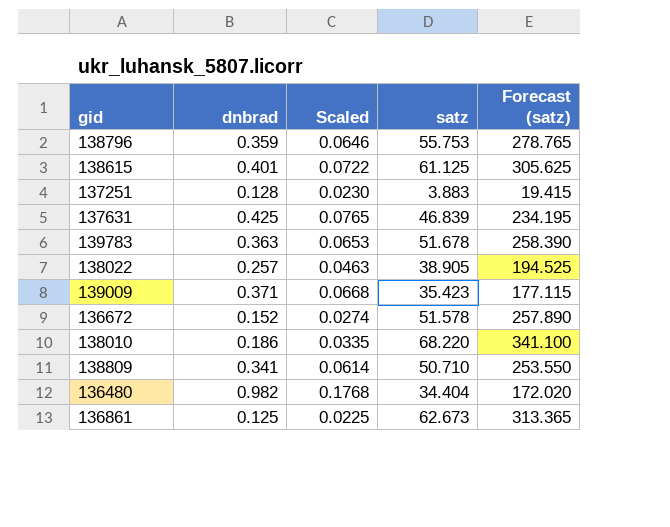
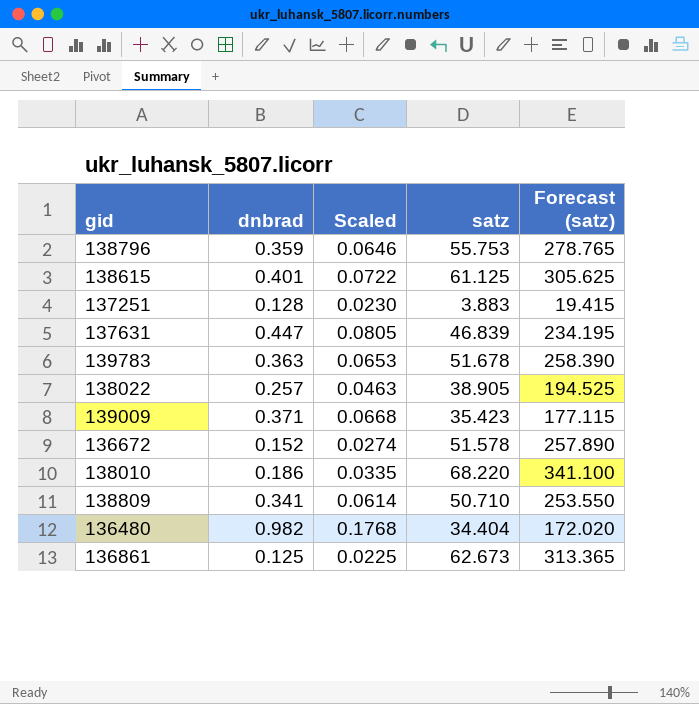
137631 | dnbrad: 0.425 -> 0.447
137631 | Scaled: 0.0765 -> 0.0805

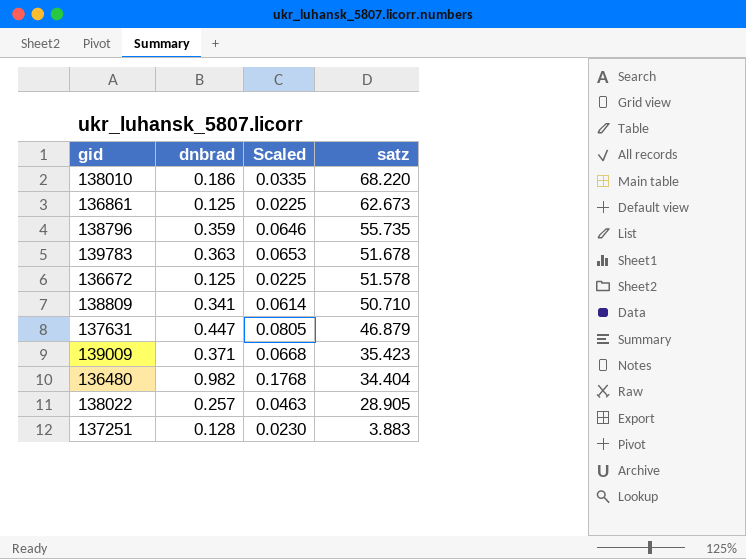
row order: none -> satz descending
column Forecast (satz) | formula: [satz] * 5 -> none
row 138615: 0.401 | 0.0722 | 61.125 | 305.625 -> none
138796 | satz: 55.753 -> 55.735
136672 | dnbrad: 0.152 -> 0.125
136672 | Scaled: 0.0274 -> 0.0225
137631 | satz: 46.839 -> 46.879
138022 | satz: 38.905 -> 28.905

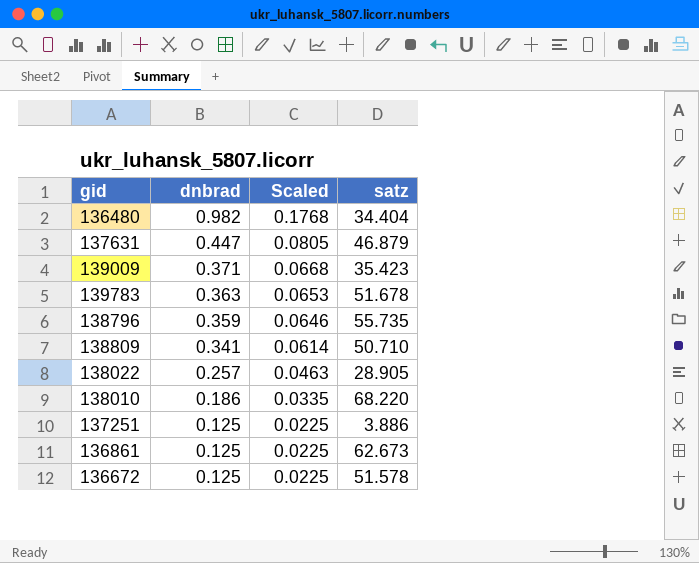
row order: satz descending -> dnbrad descending
137251 | dnbrad: 0.128 -> 0.125
137251 | Scaled: 0.0230 -> 0.0225
137251 | satz: 3.883 -> 3.886

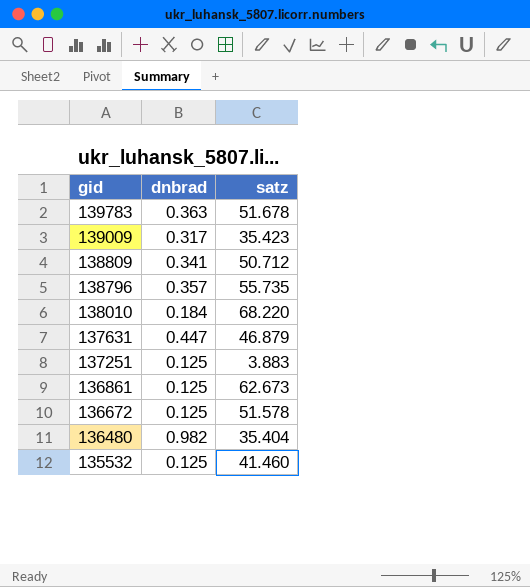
row order: dnbrad descending -> gid descending
column Scaled | formula: [dnbrad] * 0.18 -> none
row 138022: 0.257 | 0.0463 | 28.905 -> none
139009 | dnbrad: 0.371 -> 0.317
138809 | satz: 50.710 -> 50.712
138796 | dnbrad: 0.359 -> 0.357
138010 | dnbrad: 0.186 -> 0.184
137251 | satz: 3.886 -> 3.883
136480 | satz: 34.404 -> 35.404
row 135532: none -> 0.125 | 41.460

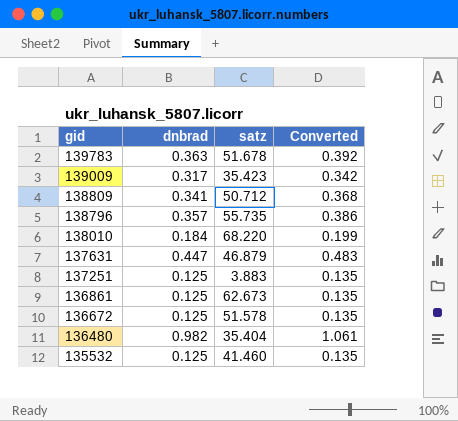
column Converted | formula: none -> [dnbrad] * 1.08

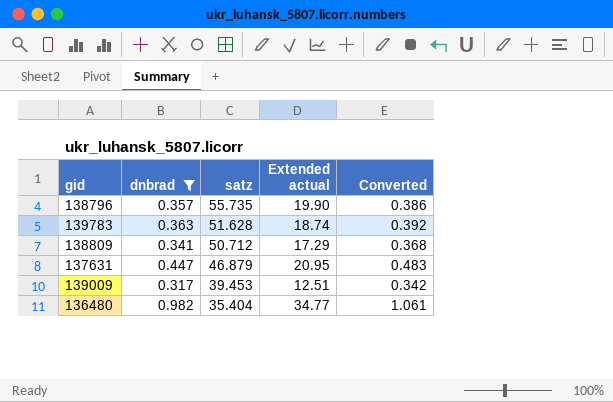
filter: none -> dnbrad >= 0.317
row order: gid descending -> satz descending
column Extended actual | formula: none -> [dnbrad] * [satz]
139783 | satz: 51.678 -> 51.628
139009 | satz: 35.423 -> 39.453

